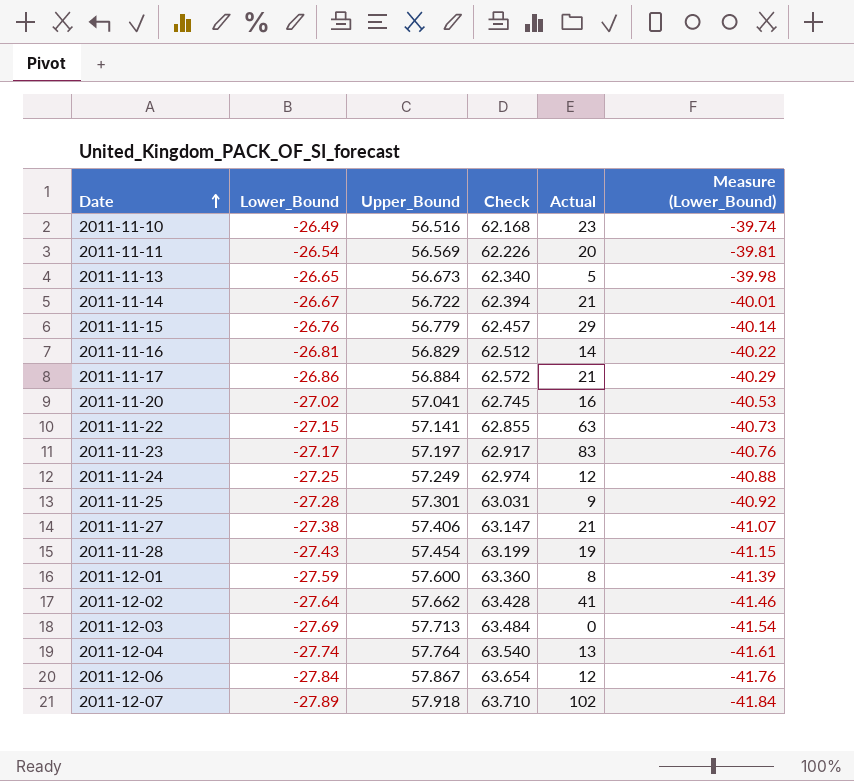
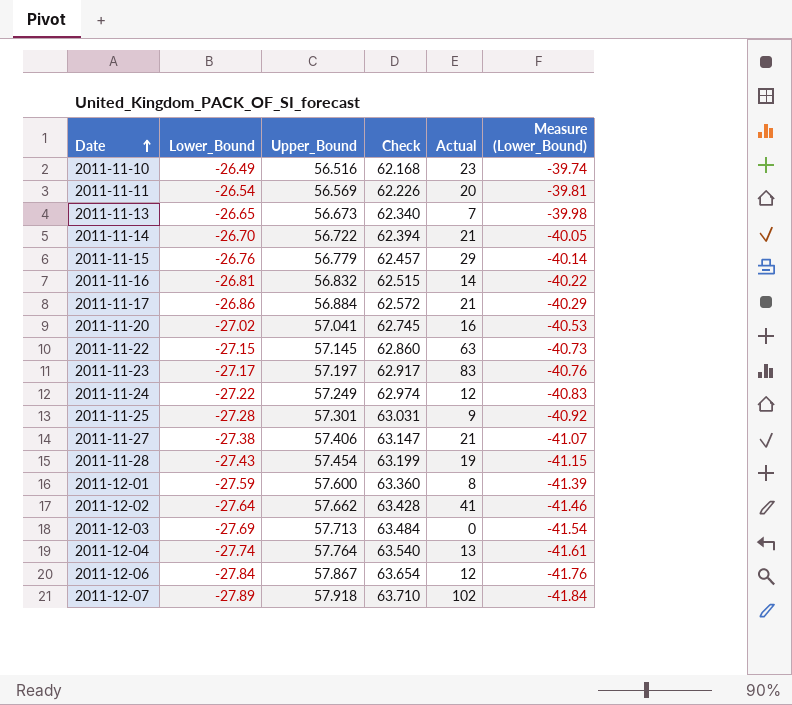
2011-11-13 | Actual: 5 -> 7
2011-11-14 | Lower_Bound: -26.67 -> -26.70
2011-11-14 | Measure (Lower_Bound): -40.01 -> -40.05
2011-11-16 | Upper_Bound: 56.829 -> 56.832
2011-11-16 | Check: 62.512 -> 62.515
2011-11-22 | Upper_Bound: 57.141 -> 57.145
2011-11-22 | Check: 62.855 -> 62.860
2011-11-24 | Lower_Bound: -27.25 -> -27.22
2011-11-24 | Measure (Lower_Bound): -40.88 -> -40.83

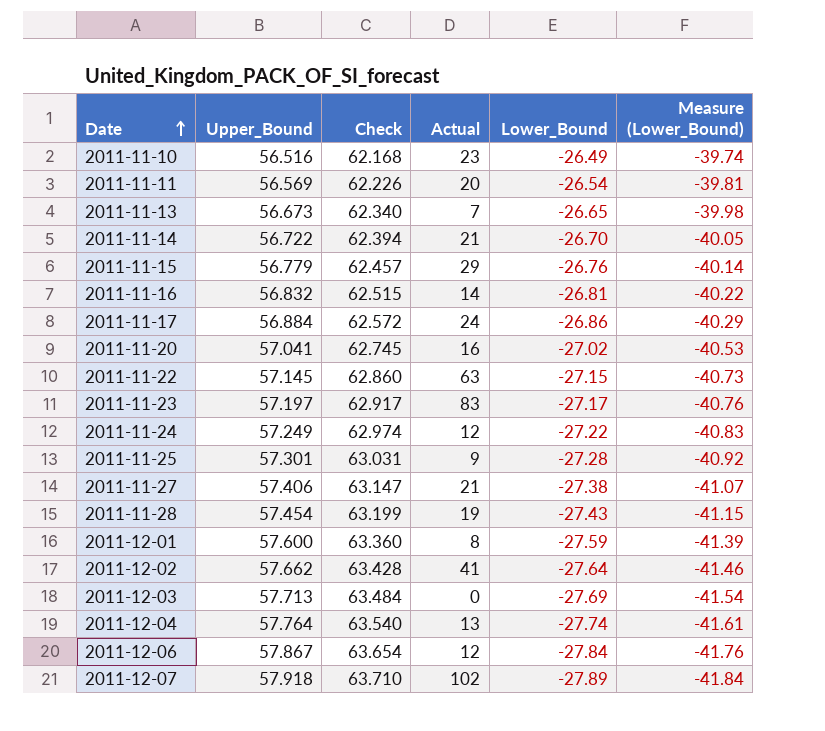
column Lower_Bound | position: 2 -> 5
2011-11-17 | Actual: 21 -> 24

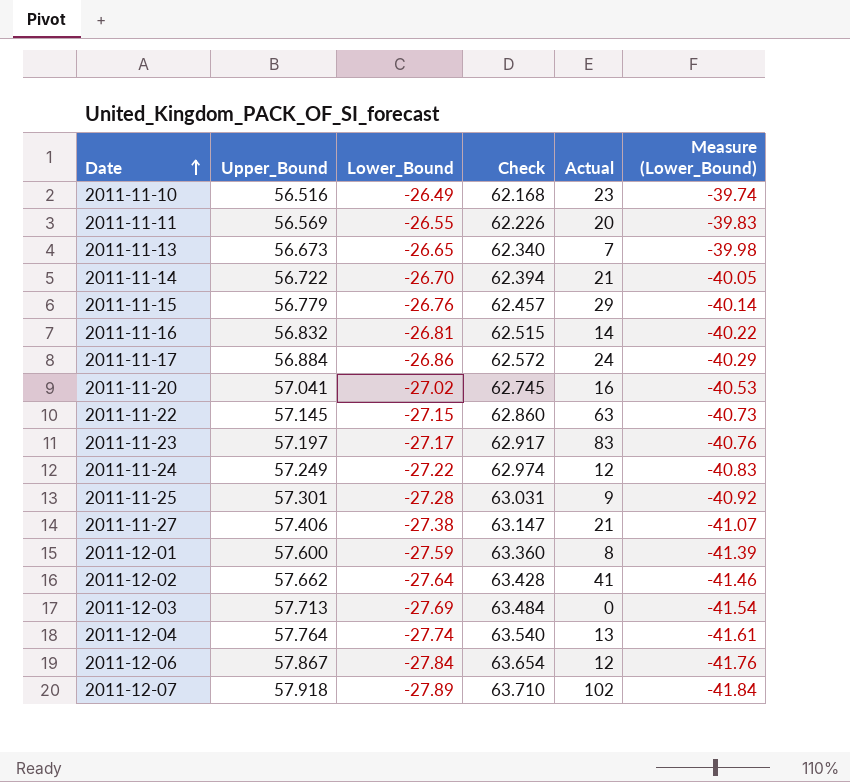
column Lower_Bound | position: 5 -> 3
row 2011-11-28: 57.454 | 63.199 | 19 | -27.43 | -41.15 -> none
2011-11-11 | Lower_Bound: -26.54 -> -26.55
2011-11-11 | Measure (Lower_Bound): -39.81 -> -39.83

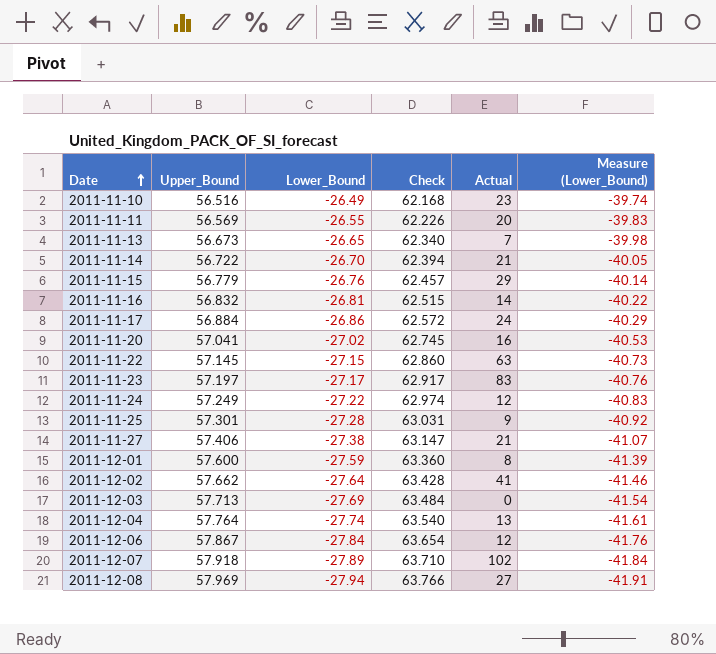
row 2011-12-08: none -> 57.969 | -27.94 | 63.766 | 27 | -41.91

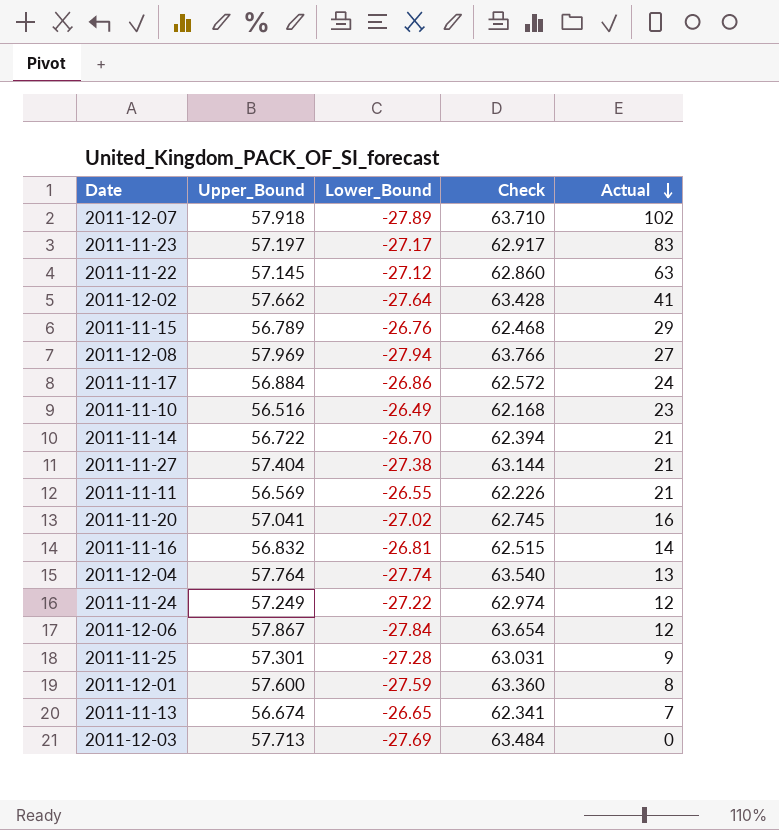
row order: Date ascending -> Actual descending
column Measure (Lower_Bound) | formula: [Lower_Bound] * 1.5 -> none
2011-11-22 | Lower_Bound: -27.15 -> -27.12
2011-11-15 | Upper_Bound: 56.779 -> 56.789
2011-11-15 | Check: 62.457 -> 62.468
2011-11-27 | Upper_Bound: 57.406 -> 57.404
2011-11-27 | Check: 63.147 -> 63.144
2011-11-11 | Actual: 20 -> 21
2011-11-13 | Upper_Bound: 56.673 -> 56.674
2011-11-13 | Check: 62.340 -> 62.341

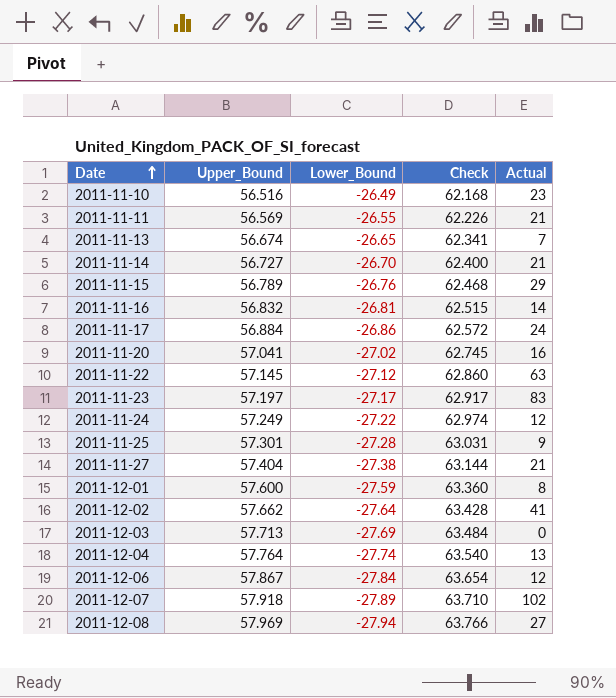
row order: Actual descending -> Date ascending
2011-11-14 | Upper_Bound: 56.722 -> 56.727
2011-11-14 | Check: 62.394 -> 62.400

